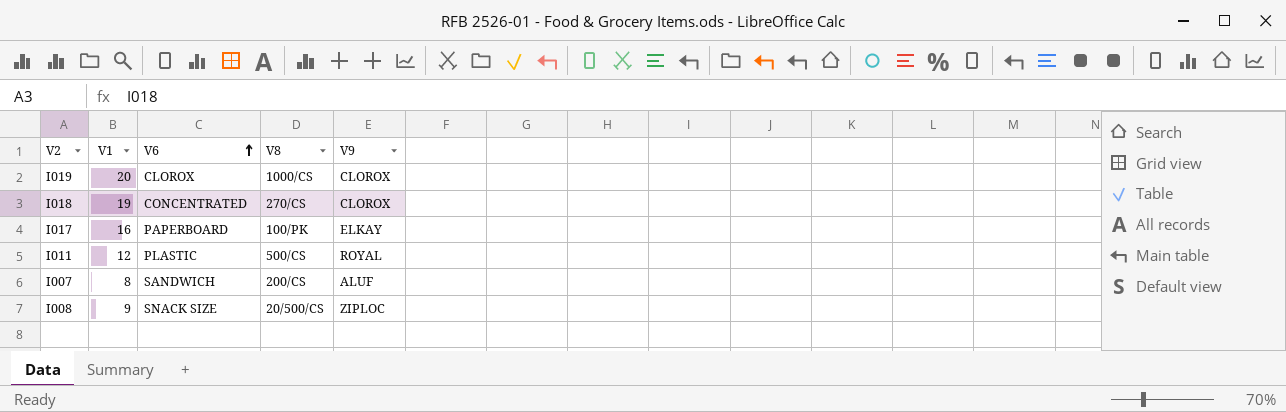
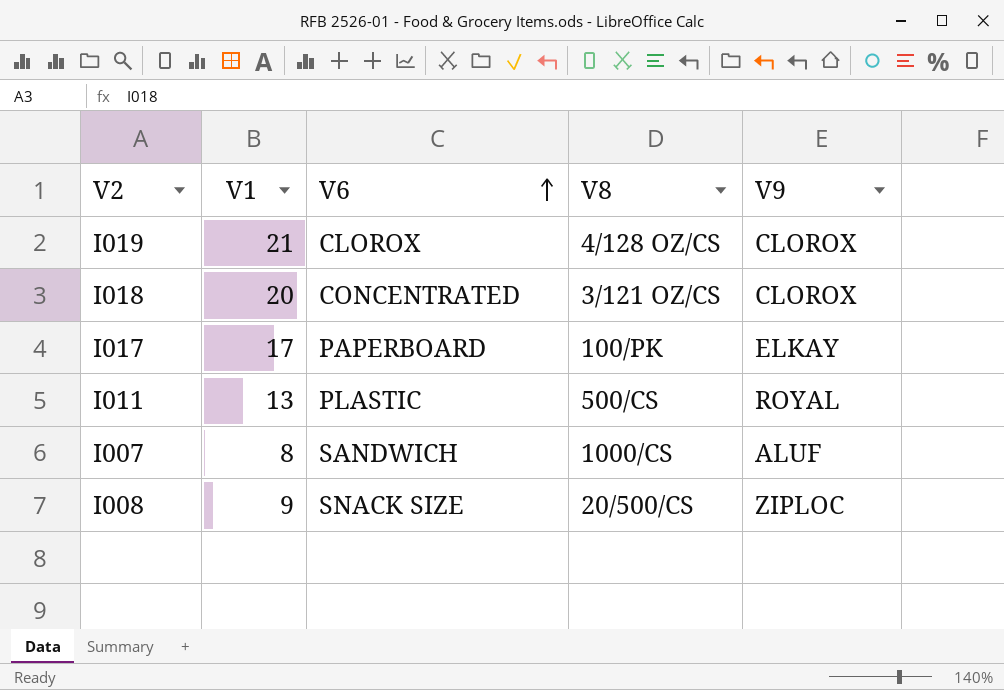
I019 | V1: 20 -> 21
I019 | V8: 1000/CS -> 4/128 OZ/CS
I018 | V1: 19 -> 20
I018 | V8: 270/CS -> 3/121 OZ/CS
I017 | V1: 16 -> 17
I011 | V1: 12 -> 13
I007 | V8: 200/CS -> 1000/CS

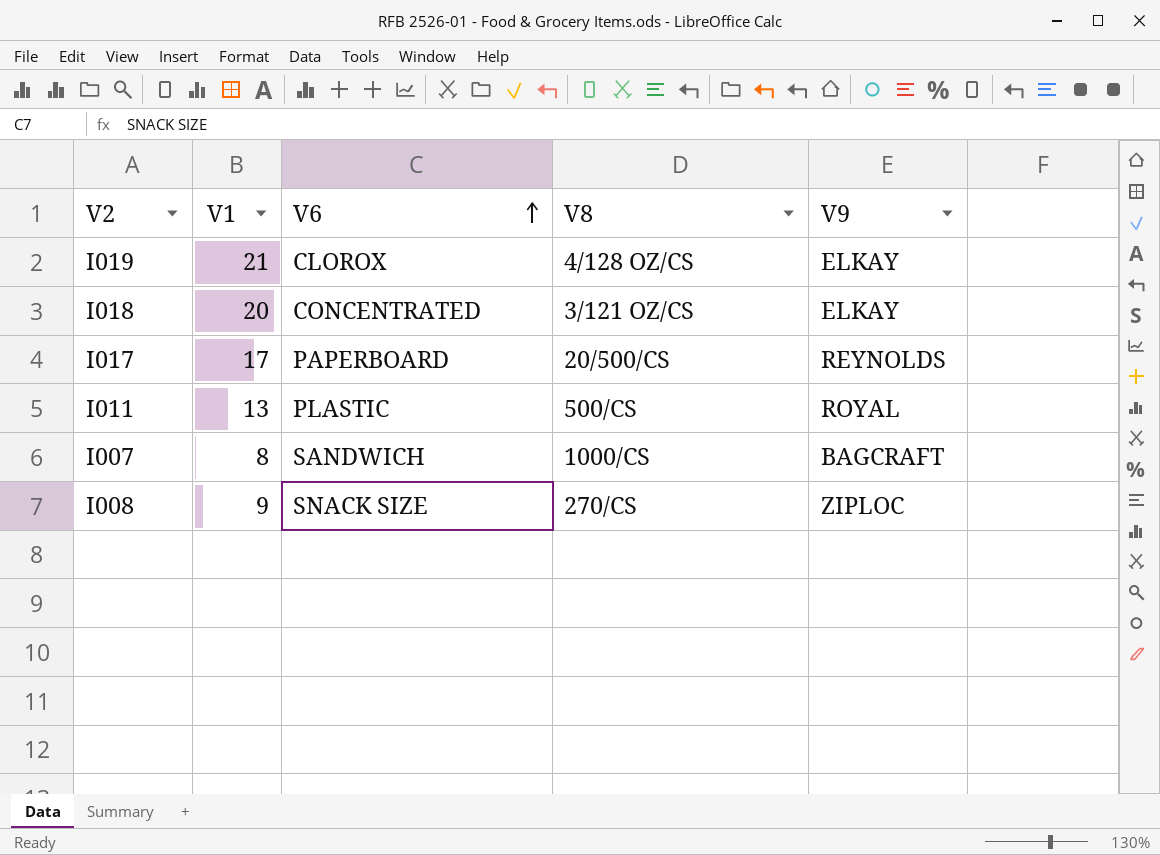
I019 | V9: CLOROX -> ELKAY
I018 | V9: CLOROX -> ELKAY
I017 | V8: 100/PK -> 20/500/CS
I017 | V9: ELKAY -> REYNOLDS
I007 | V9: ALUF -> BAGCRAFT
I008 | V8: 20/500/CS -> 270/CS

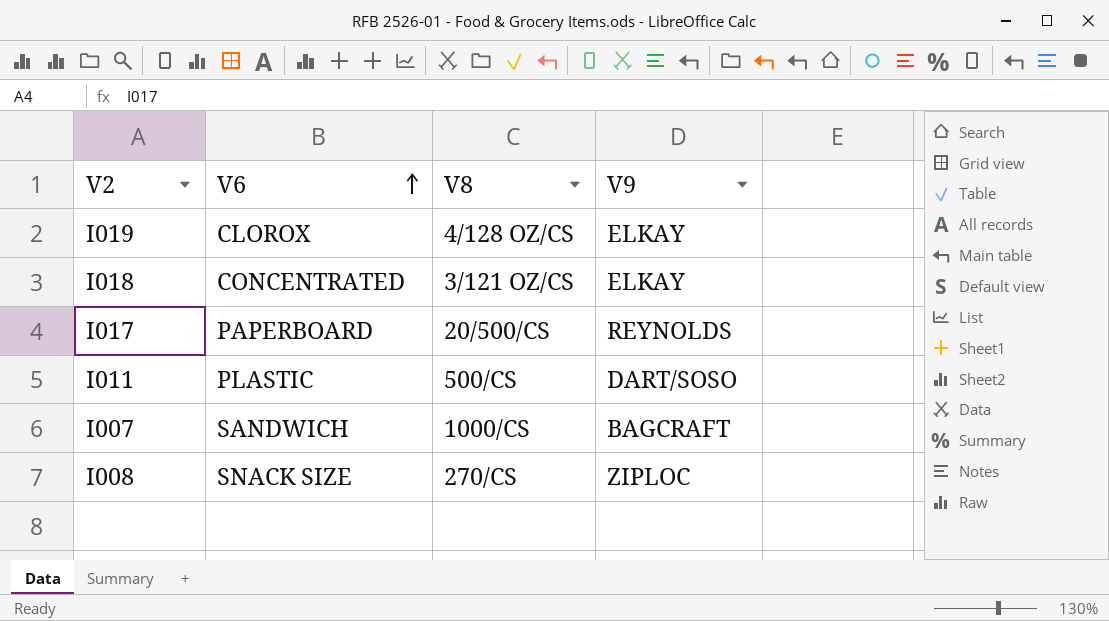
column V1 | position: 2 -> none
I011 | V9: ROYAL -> DART/SOSO

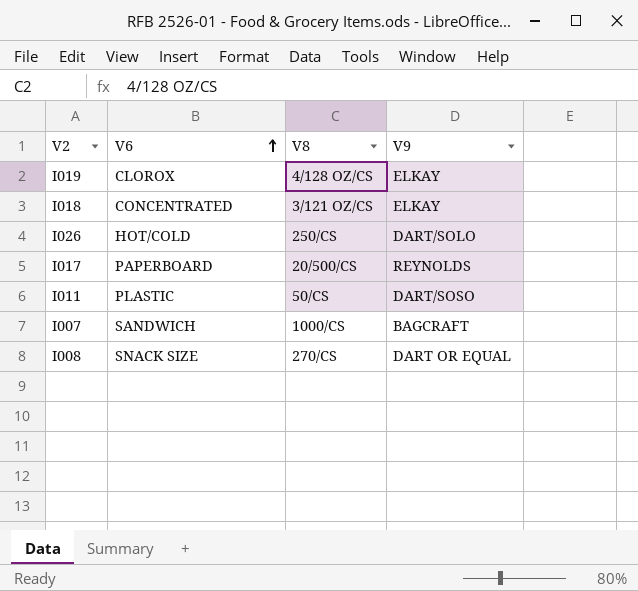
row I026: none -> HOT/COLD | 250/CS | DART/SOLO
I011 | V8: 500/CS -> 50/CS
I008 | V9: ZIPLOC -> DART OR EQUAL

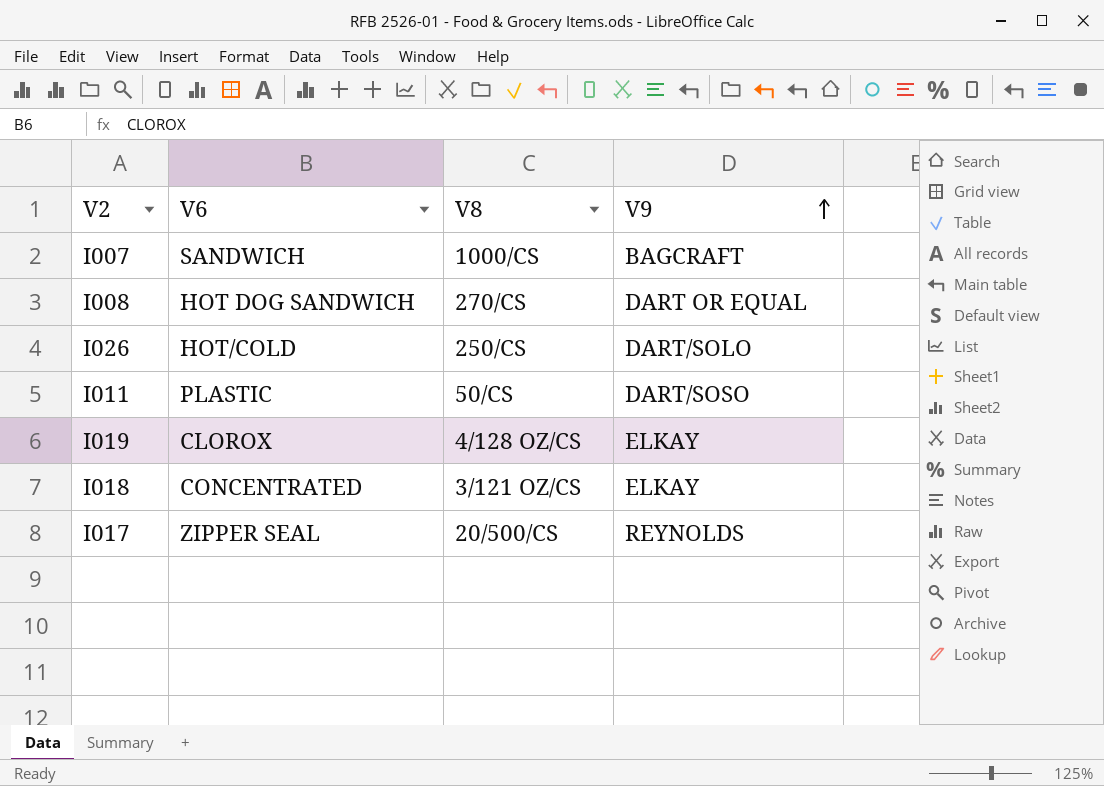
row order: V6 ascending -> V9 ascending
I008 | V6: SNACK SIZE -> HOT DOG SANDWICH
I017 | V6: PAPERBOARD -> ZIPPER SEAL

